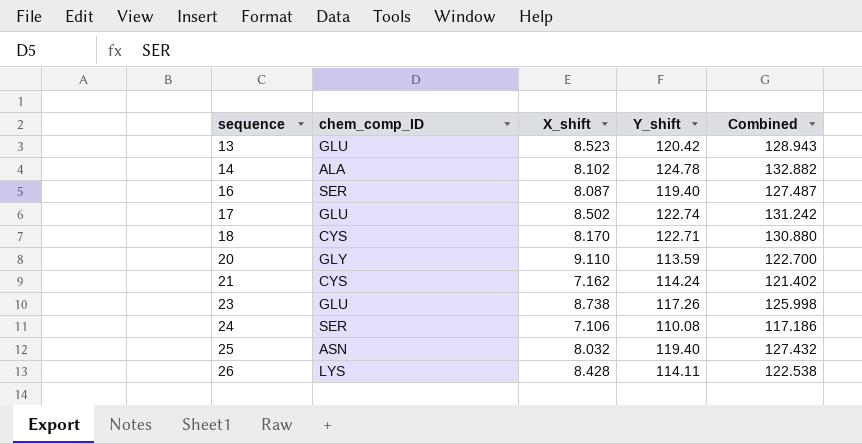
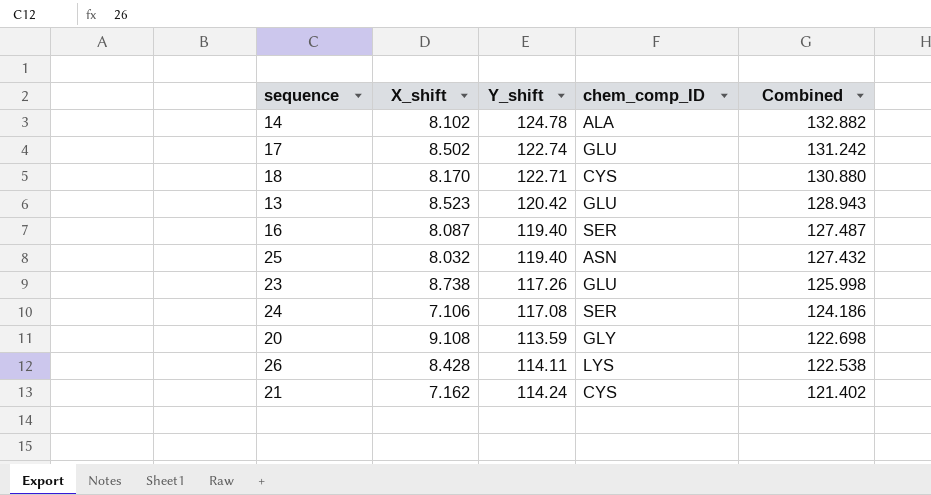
row order: sequence ascending -> Combined descending
column chem_comp_ID | position: 2 -> 4
24 | Y_shift: 110.08 -> 117.08
24 | Combined: 117.186 -> 124.186
20 | X_shift: 9.110 -> 9.108
20 | Combined: 122.700 -> 122.698

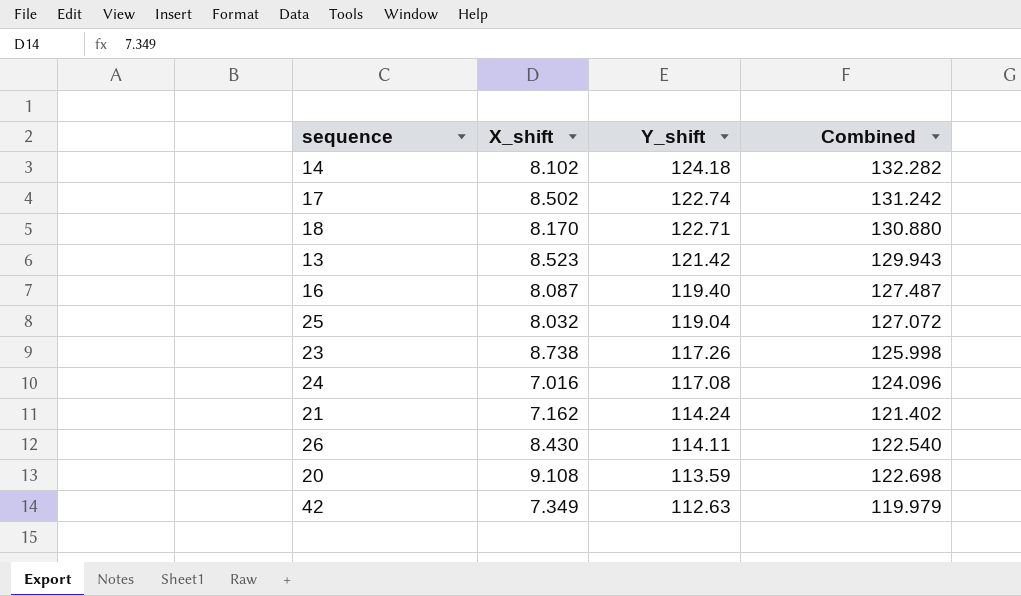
row order: Combined descending -> Y_shift descending
column chem_comp_ID | position: 4 -> none
14 | Y_shift: 124.78 -> 124.18
14 | Combined: 132.882 -> 132.282
13 | Y_shift: 120.42 -> 121.42
13 | Combined: 128.943 -> 129.943
25 | Y_shift: 119.40 -> 119.04
25 | Combined: 127.432 -> 127.072
24 | X_shift: 7.106 -> 7.016
24 | Combined: 124.186 -> 124.096
26 | X_shift: 8.428 -> 8.430
26 | Combined: 122.538 -> 122.540
row 42: none -> 7.349 | 112.63 | 119.979

